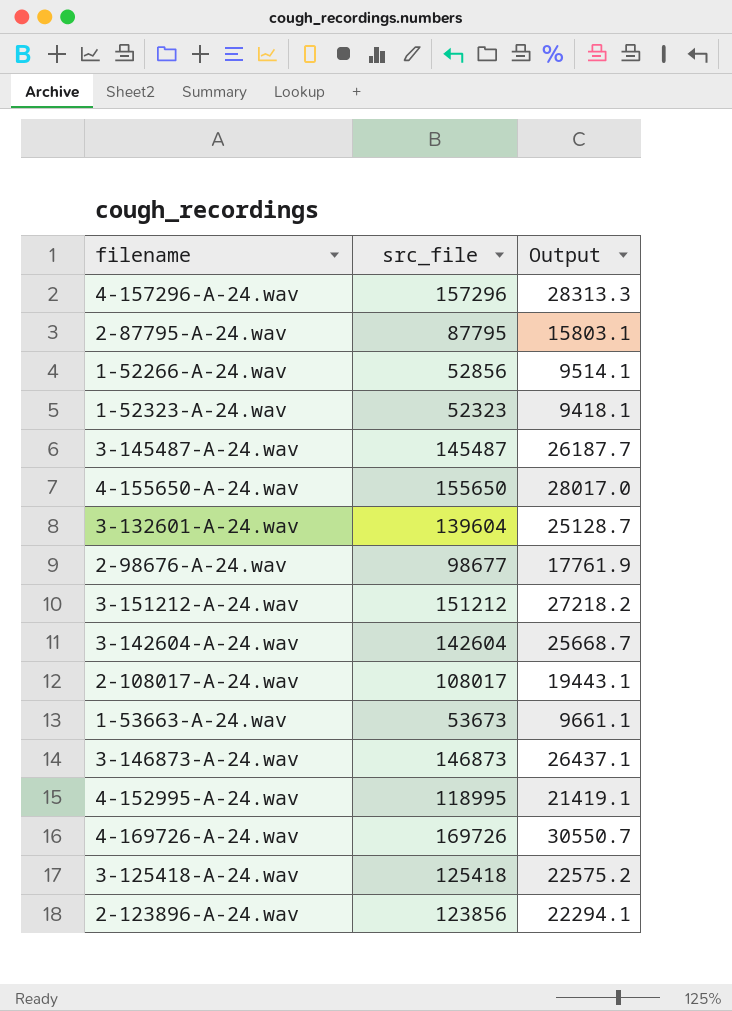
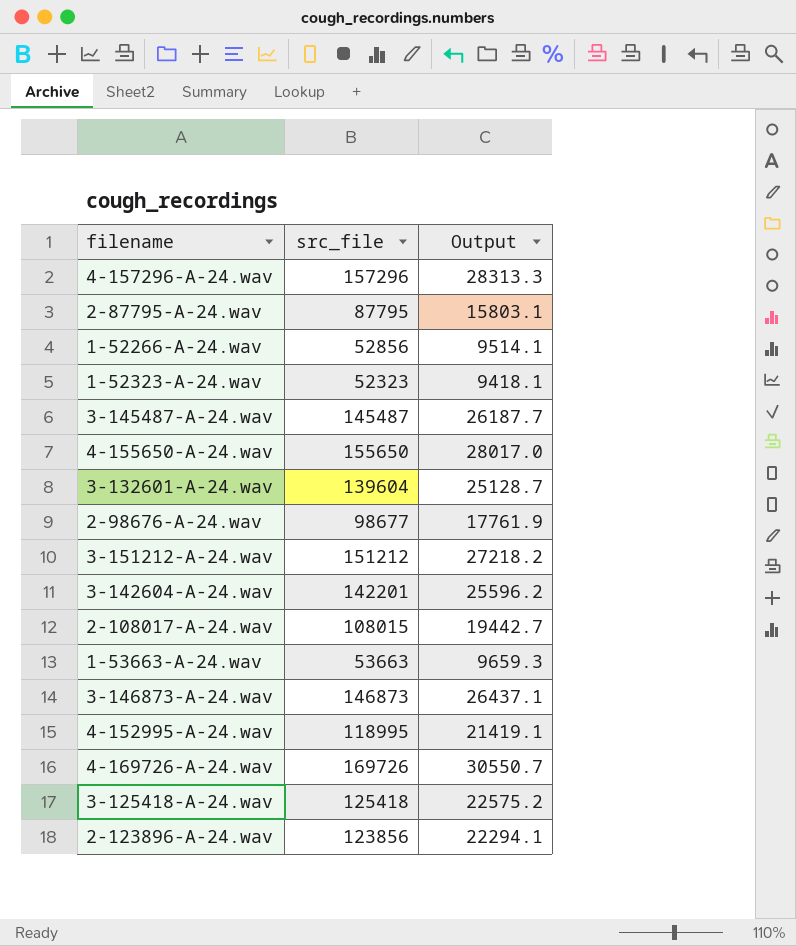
3-142604-A-24.wav | src_file: 142604 -> 142201
3-142604-A-24.wav | Output: 25668.7 -> 25596.2
2-108017-A-24.wav | src_file: 108017 -> 108015
2-108017-A-24.wav | Output: 19443.1 -> 19442.7
1-53663-A-24.wav | src_file: 53673 -> 53663
1-53663-A-24.wav | Output: 9661.1 -> 9659.3

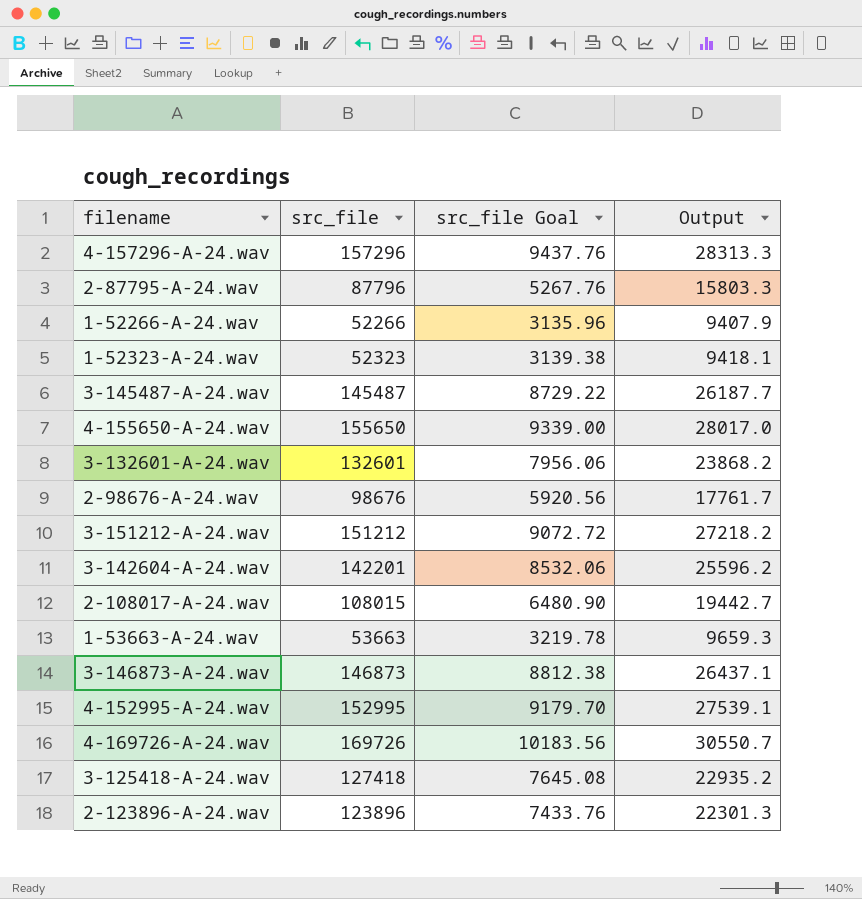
column src_file Goal | formula: none -> [src_file] * 0.06
2-87795-A-24.wav | src_file: 87795 -> 87796
2-87795-A-24.wav | Output: 15803.1 -> 15803.3
1-52266-A-24.wav | src_file: 52856 -> 52266
1-52266-A-24.wav | Output: 9514.1 -> 9407.9
3-132601-A-24.wav | src_file: 139604 -> 132601
3-132601-A-24.wav | Output: 25128.7 -> 23868.2
2-98676-A-24.wav | src_file: 98677 -> 98676
2-98676-A-24.wav | Output: 17761.9 -> 17761.7
4-152995-A-24.wav | src_file: 118995 -> 152995
4-152995-A-24.wav | Output: 21419.1 -> 27539.1
3-125418-A-24.wav | src_file: 125418 -> 127418
3-125418-A-24.wav | Output: 22575.2 -> 22935.2
2-123896-A-24.wav | src_file: 123856 -> 123896
2-123896-A-24.wav | Output: 22294.1 -> 22301.3

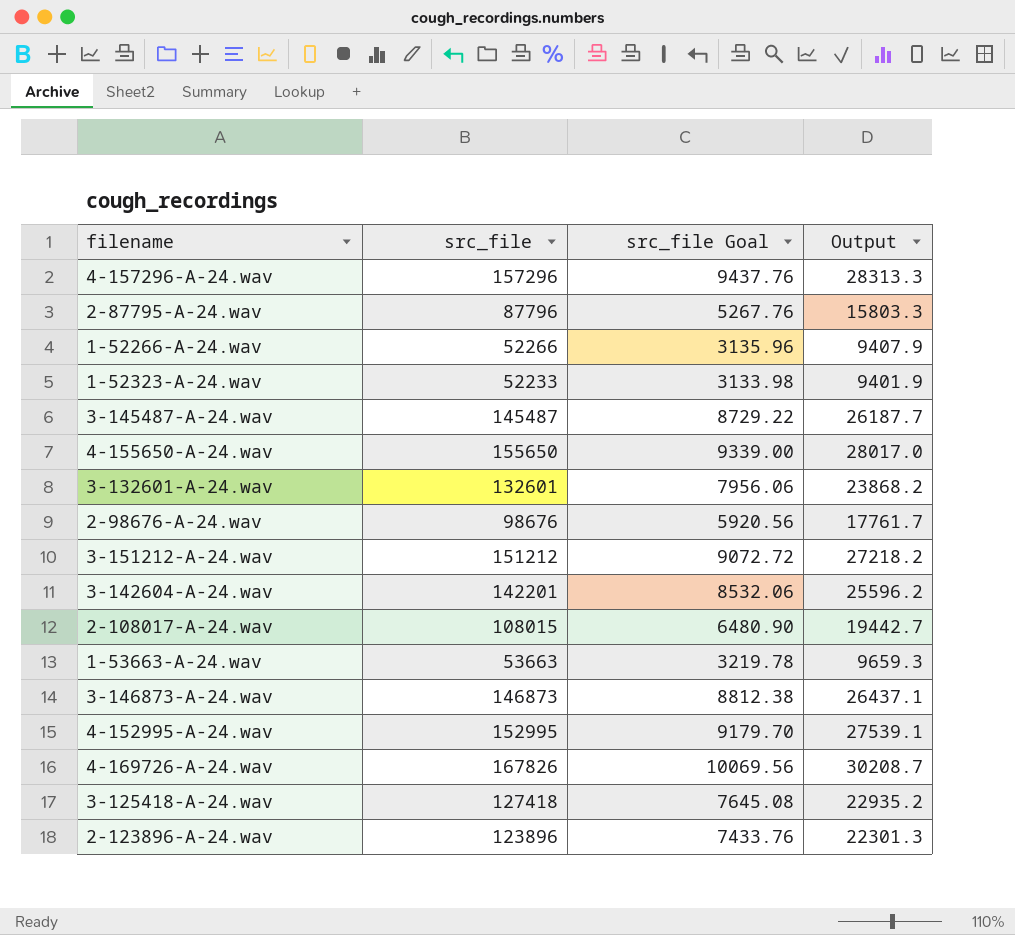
1-52323-A-24.wav | src_file: 52323 -> 52233
1-52323-A-24.wav | src_file Goal: 3139.38 -> 3133.98
1-52323-A-24.wav | Output: 9418.1 -> 9401.9
4-169726-A-24.wav | src_file: 169726 -> 167826
4-169726-A-24.wav | src_file Goal: 10183.56 -> 10069.56
4-169726-A-24.wav | Output: 30550.7 -> 30208.7

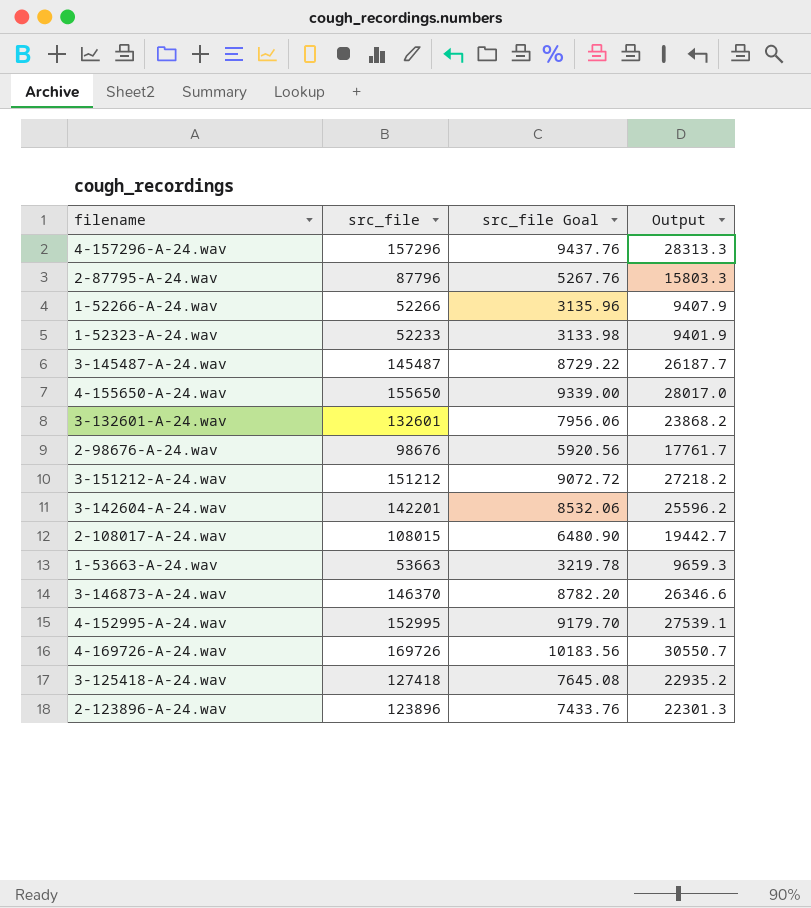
3-146873-A-24.wav | src_file: 146873 -> 146370
3-146873-A-24.wav | src_file Goal: 8812.38 -> 8782.20
3-146873-A-24.wav | Output: 26437.1 -> 26346.6
4-169726-A-24.wav | src_file: 167826 -> 169726
4-169726-A-24.wav | src_file Goal: 10069.56 -> 10183.56
4-169726-A-24.wav | Output: 30208.7 -> 30550.7

